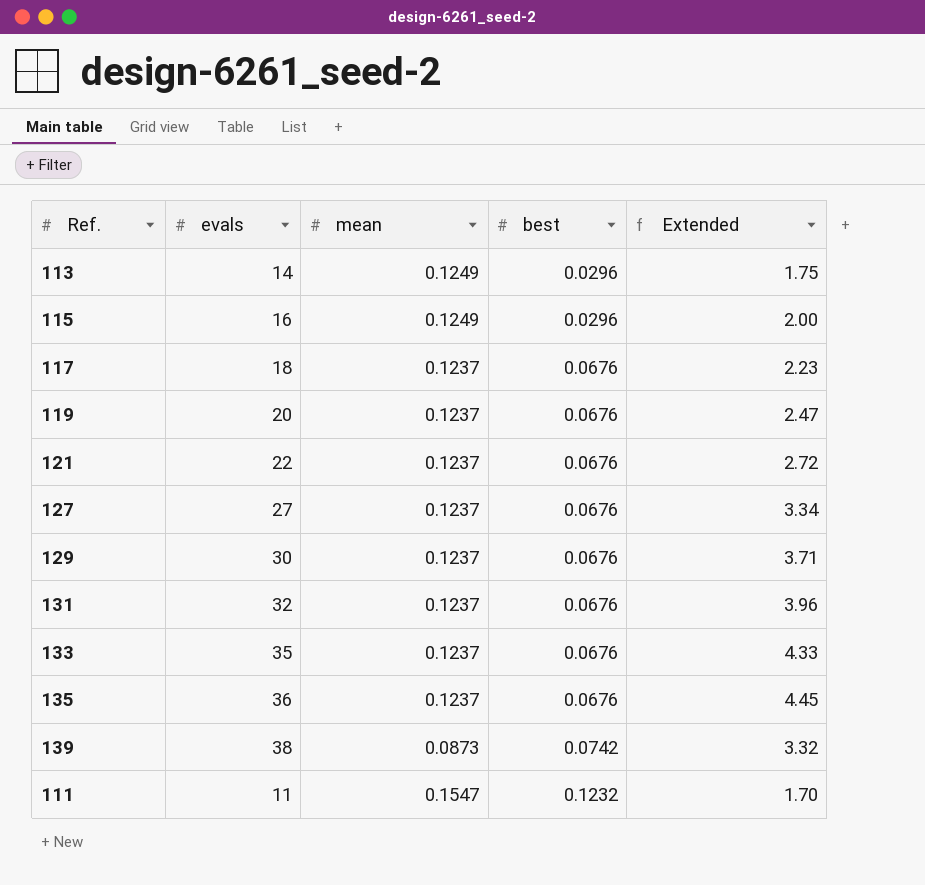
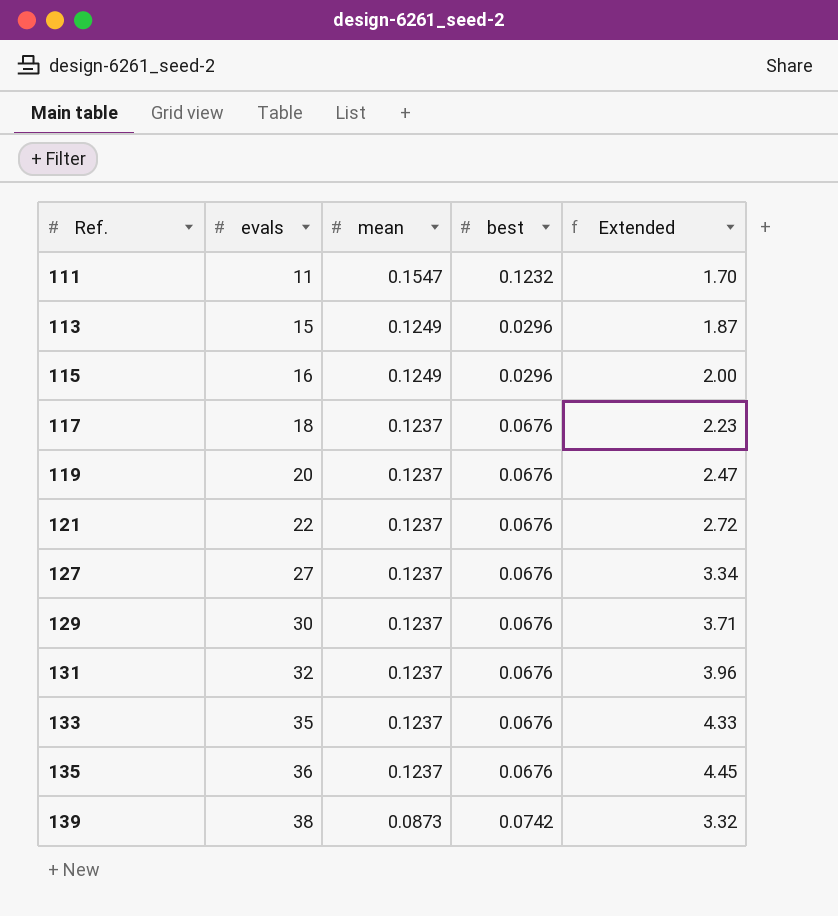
row order: best ascending -> Ref. ascending
113 | evals: 14 -> 15
113 | Extended: 1.75 -> 1.87

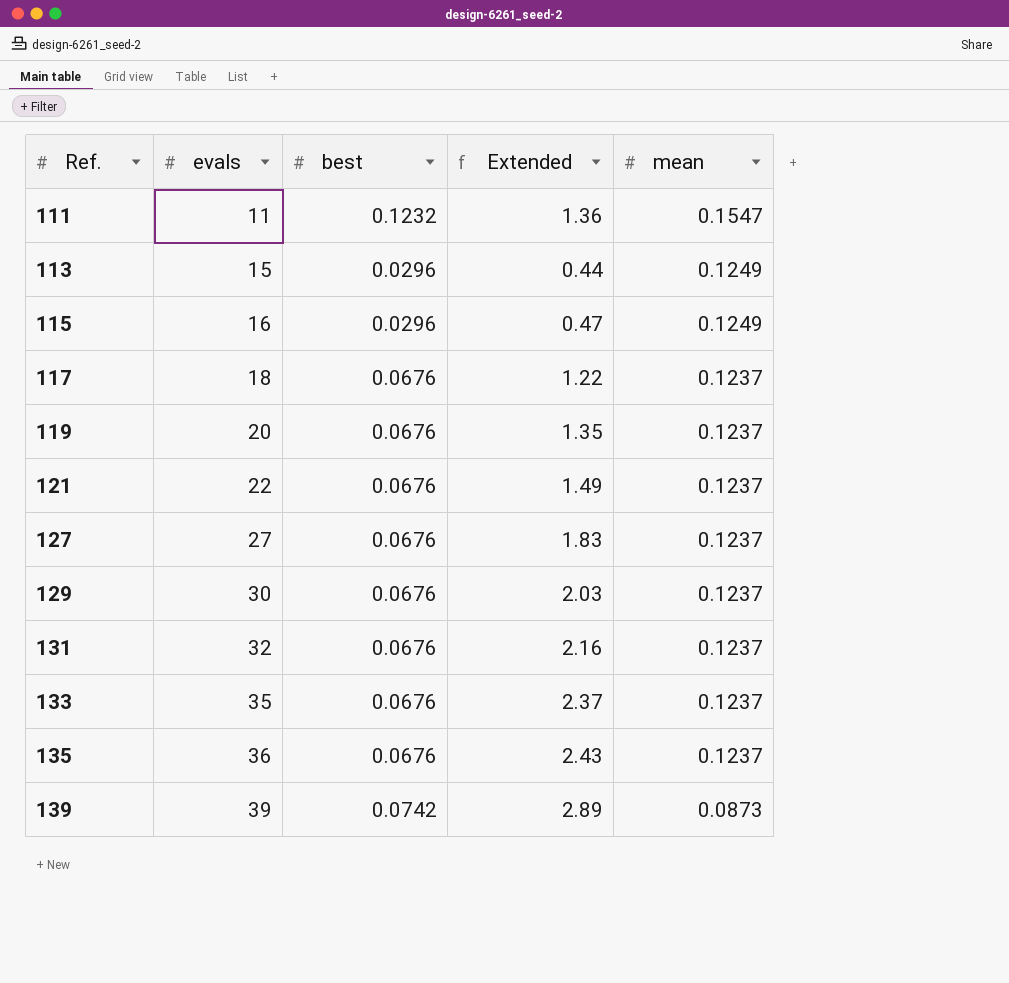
column Extended | formula: [evals] * [mean] -> [evals] * [best]
column mean | position: 3 -> 5
139 | evals: 38 -> 39

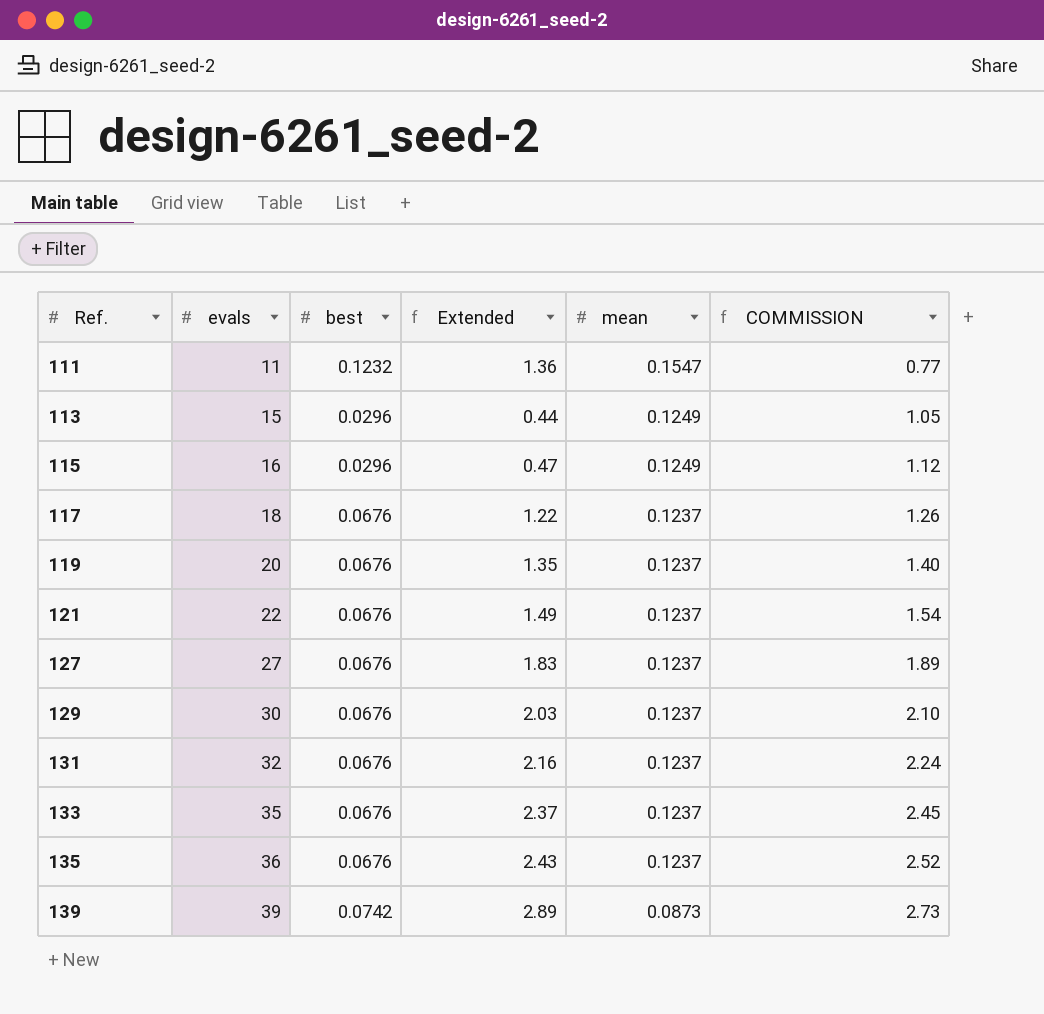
column COMMISSION | formula: none -> [evals] * 0.07

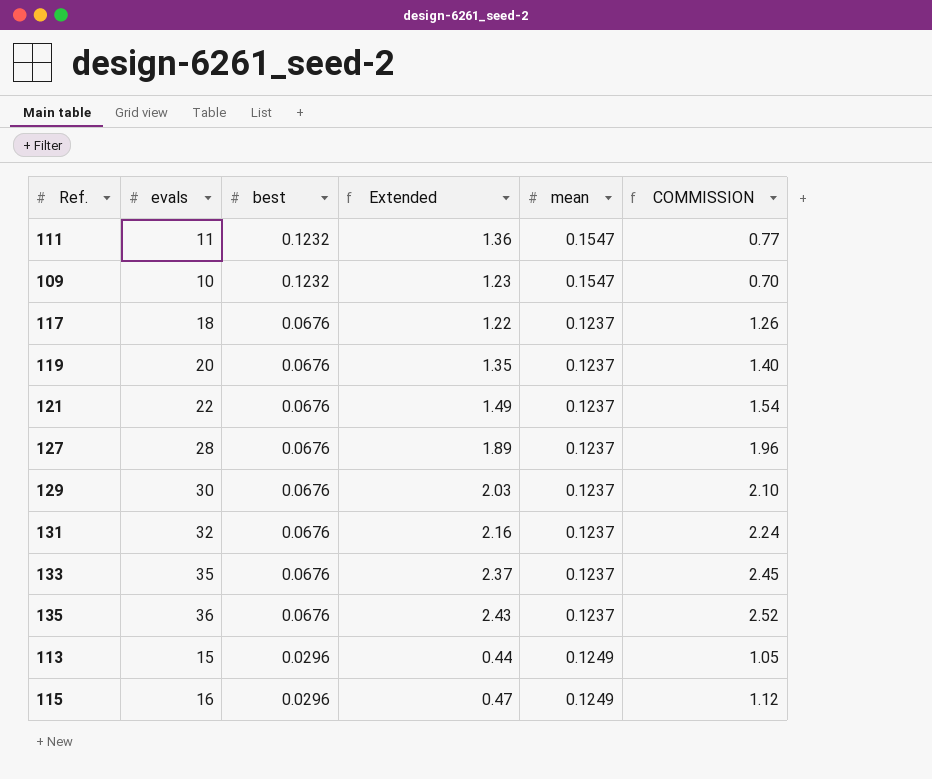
row order: Ref. ascending -> best descending
row 139: 39 | 0.0742 | 2.89 | 0.0873 | 2.73 -> none
row 109: none -> 10 | 0.1232 | 1.23 | 0.1547 | 0.70
127 | evals: 27 -> 28
127 | Extended: 1.83 -> 1.89
127 | COMMISSION: 1.89 -> 1.96

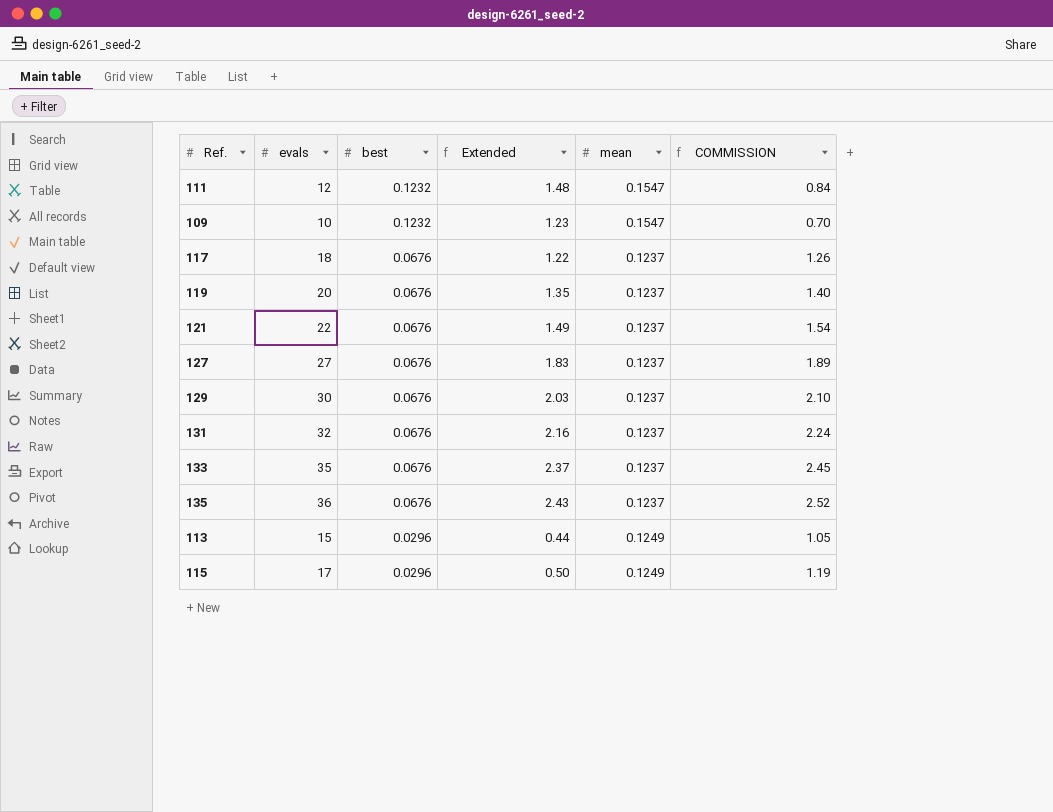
111 | evals: 11 -> 12
111 | Extended: 1.36 -> 1.48
111 | COMMISSION: 0.77 -> 0.84
127 | evals: 28 -> 27
127 | Extended: 1.89 -> 1.83
127 | COMMISSION: 1.96 -> 1.89
115 | evals: 16 -> 17
115 | Extended: 0.47 -> 0.50
115 | COMMISSION: 1.12 -> 1.19

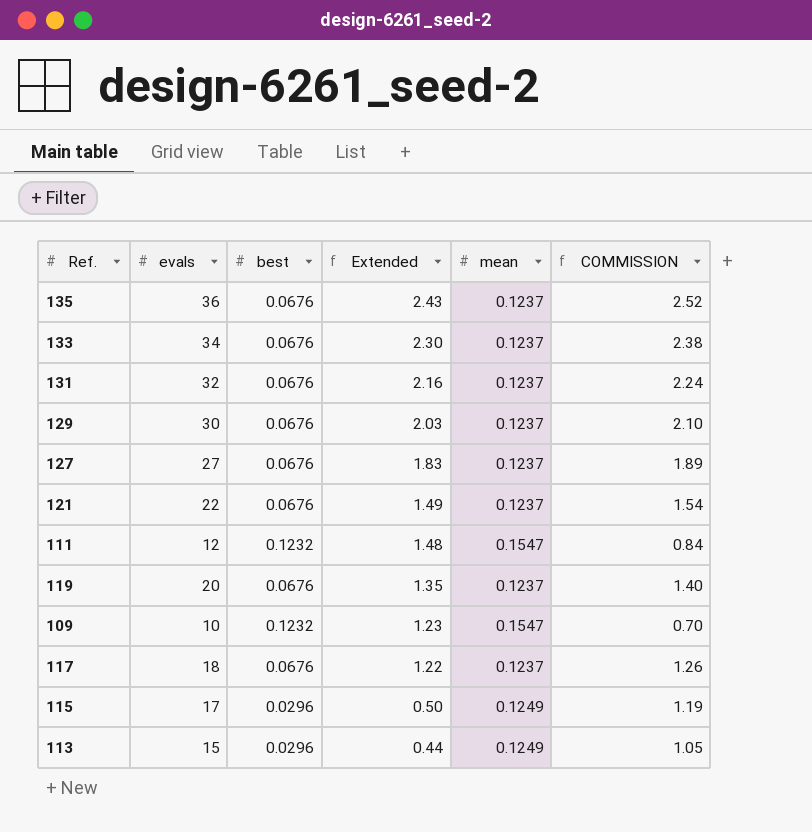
row order: best descending -> Extended descending
133 | evals: 35 -> 34
133 | Extended: 2.37 -> 2.30
133 | COMMISSION: 2.45 -> 2.38

